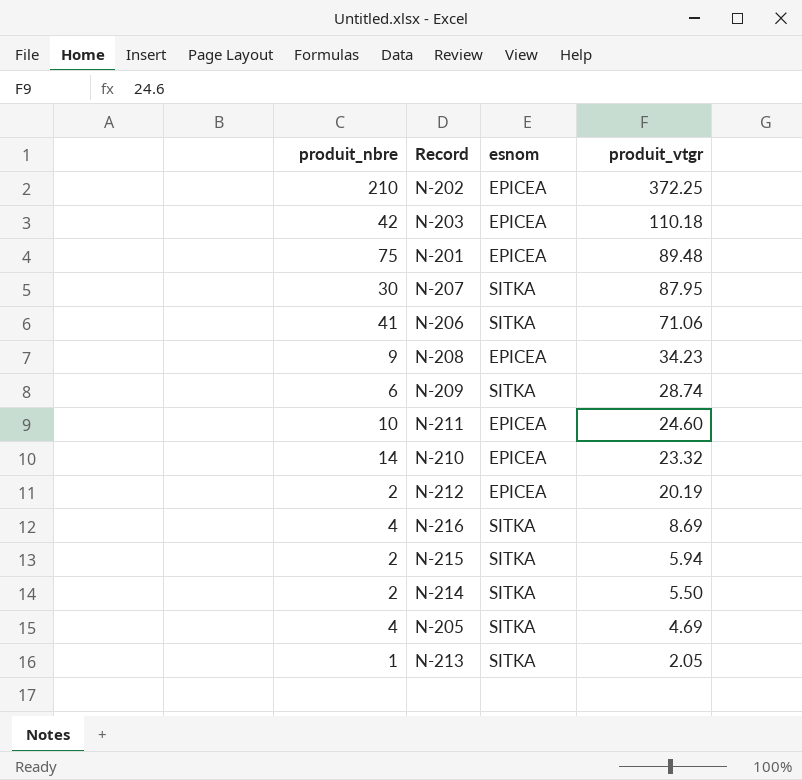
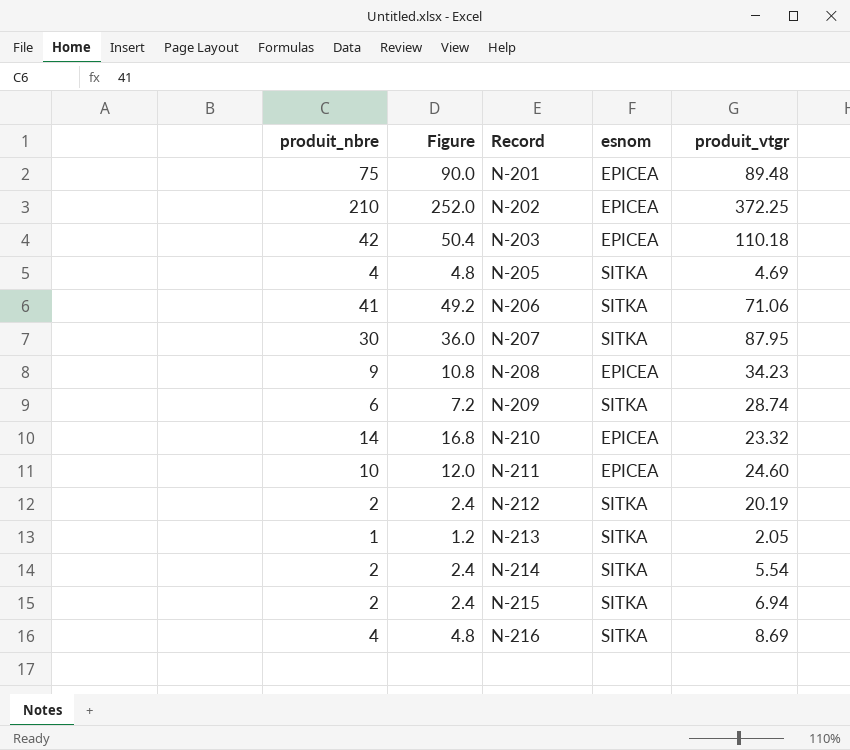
row order: produit_vtgr descending -> Record ascending
column Figure | formula: none -> [produit_nbre] * 1.2
N-212 | esnom: EPICEA -> SITKA
N-214 | produit_vtgr: 5.50 -> 5.54
N-215 | produit_vtgr: 5.94 -> 6.94

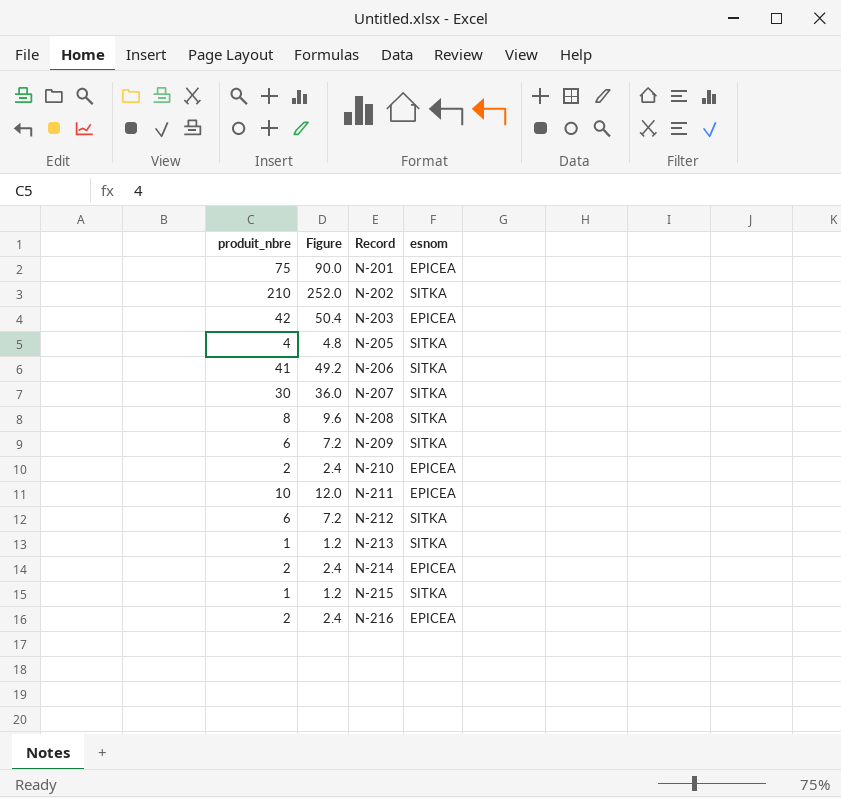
column produit_vtgr | position: 5 -> none
N-202 | esnom: EPICEA -> SITKA
N-208 | produit_nbre: 9 -> 8
N-208 | Figure: 10.8 -> 9.6
N-208 | esnom: EPICEA -> SITKA
N-210 | produit_nbre: 14 -> 2
N-210 | Figure: 16.8 -> 2.4
N-212 | produit_nbre: 2 -> 6
N-212 | Figure: 2.4 -> 7.2
N-214 | esnom: SITKA -> EPICEA
N-215 | produit_nbre: 2 -> 1
N-215 | Figure: 2.4 -> 1.2
N-216 | produit_nbre: 4 -> 2
N-216 | Figure: 4.8 -> 2.4
N-216 | esnom: SITKA -> EPICEA

